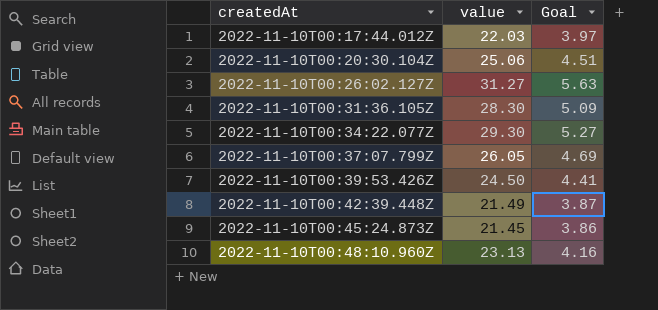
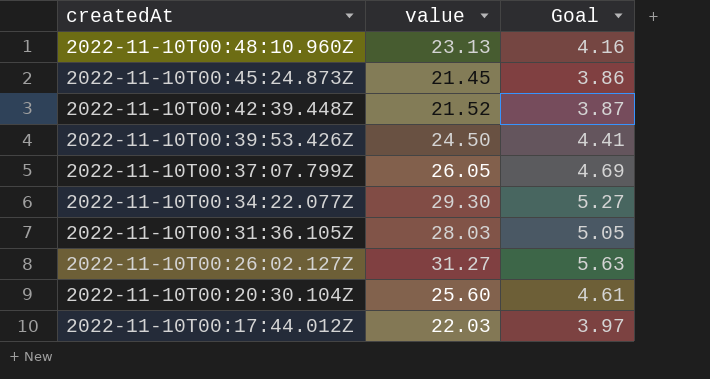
row order: createdAt ascending -> createdAt descending
2022-11-10T00:42:39.448Z | value: 21.49 -> 21.52
2022-11-10T00:31:36.105Z | value: 28.30 -> 28.03
2022-11-10T00:31:36.105Z | Goal: 5.09 -> 5.05
2022-11-10T00:20:30.104Z | value: 25.06 -> 25.60
2022-11-10T00:20:30.104Z | Goal: 4.51 -> 4.61

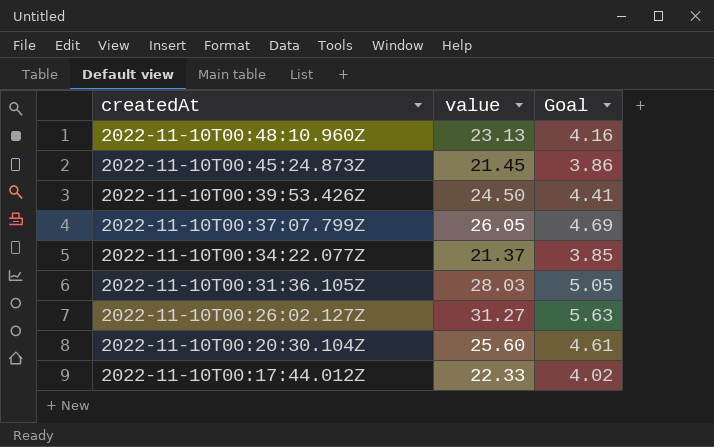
row 2022-11-10T00:42:39.448Z: 21.52 | 3.87 -> none
2022-11-10T00:34:22.077Z | value: 29.30 -> 21.37
2022-11-10T00:34:22.077Z | Goal: 5.27 -> 3.85
2022-11-10T00:17:44.012Z | value: 22.03 -> 22.33
2022-11-10T00:17:44.012Z | Goal: 3.97 -> 4.02

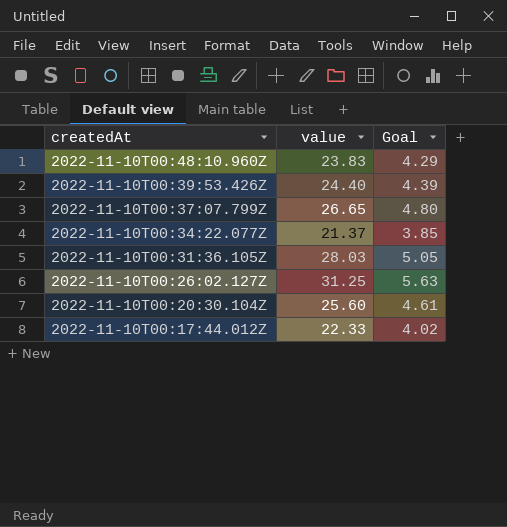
row 2022-11-10T00:45:24.873Z: 21.45 | 3.86 -> none
2022-11-10T00:48:10.960Z | value: 23.13 -> 23.83
2022-11-10T00:48:10.960Z | Goal: 4.16 -> 4.29
2022-11-10T00:39:53.426Z | value: 24.50 -> 24.40
2022-11-10T00:39:53.426Z | Goal: 4.41 -> 4.39
2022-11-10T00:37:07.799Z | value: 26.05 -> 26.65
2022-11-10T00:37:07.799Z | Goal: 4.69 -> 4.80
2022-11-10T00:26:02.127Z | value: 31.27 -> 31.25

